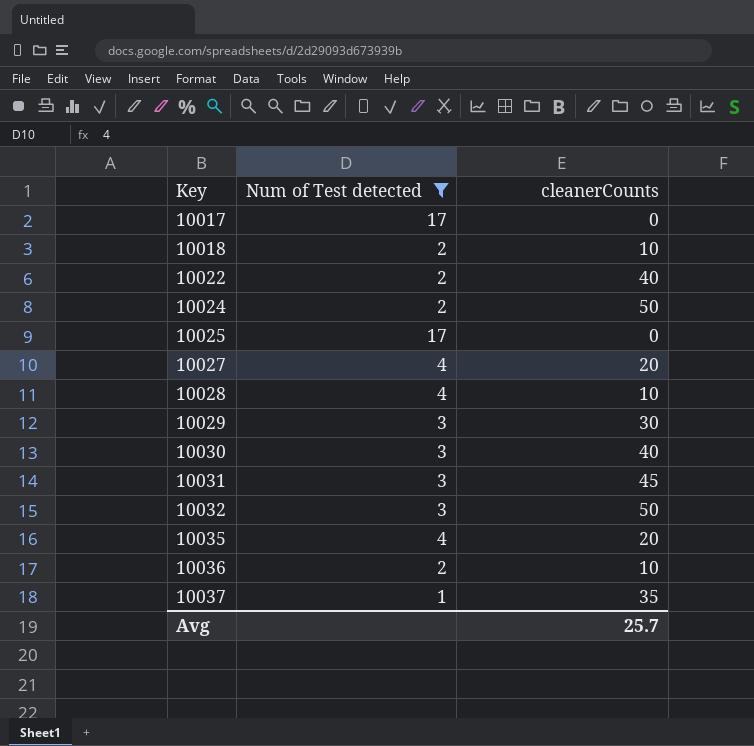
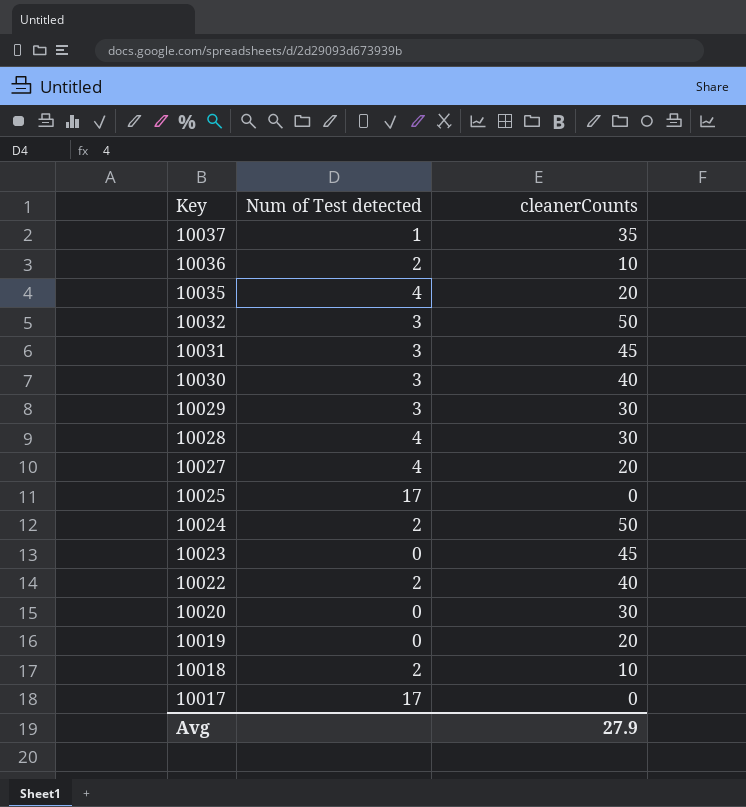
filter: Num of Test detected != 0 -> none
row order: Key ascending -> Key descending
10028 | cleanerCounts: 10 -> 30
Avg | cleanerCounts: 25.7 -> 27.9

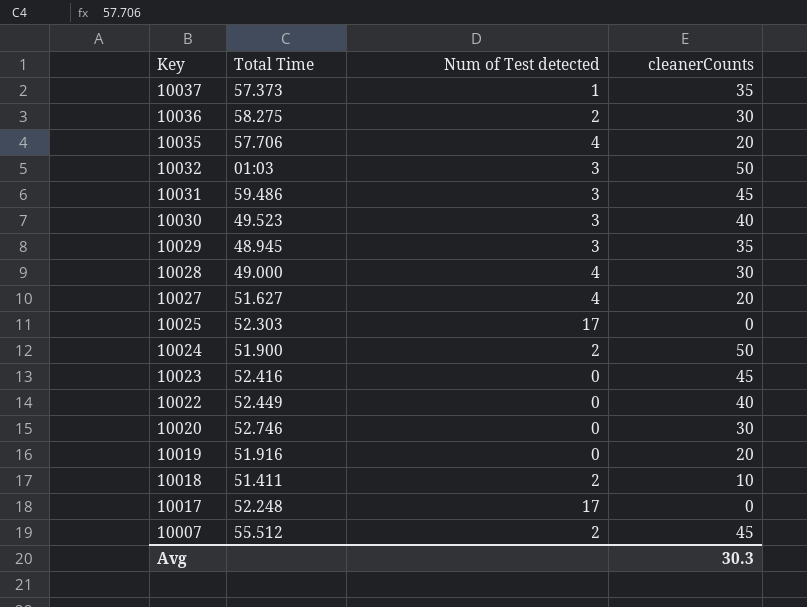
column Total Time | position: none -> 2
10036 | cleanerCounts: 10 -> 30
10029 | cleanerCounts: 30 -> 35
10022 | Num of Test detected: 2 -> 0
row 10007: none -> 55.512 | 2 | 45
Avg | cleanerCounts: 27.9 -> 30.3

